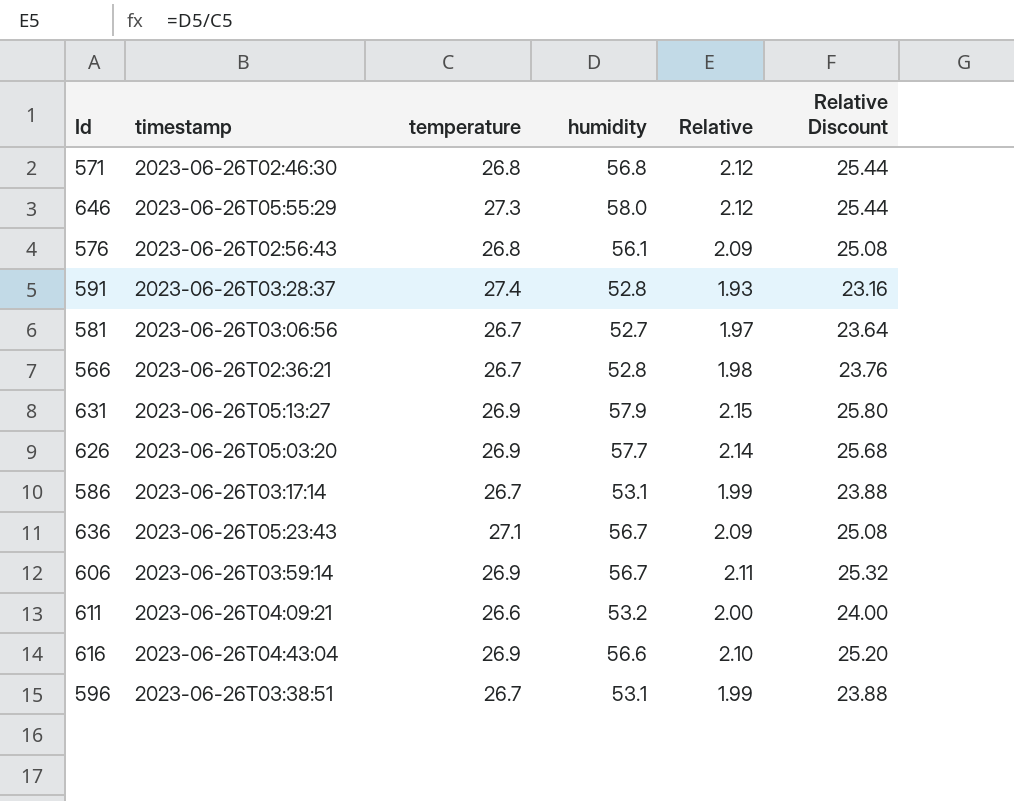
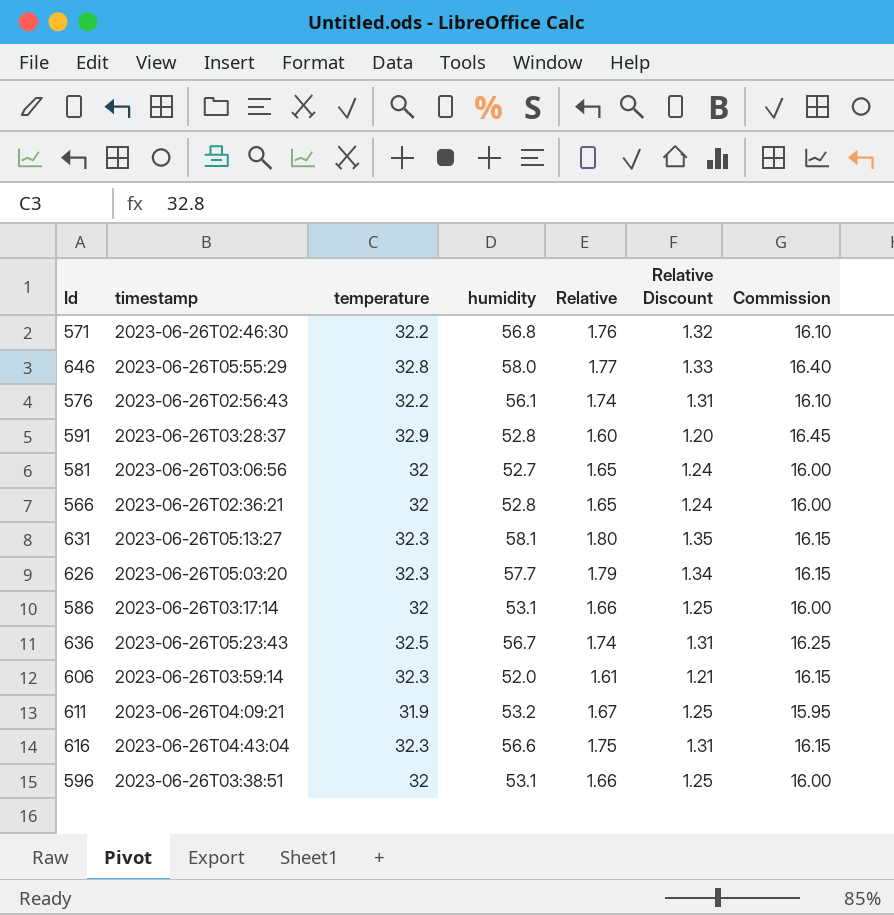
column Relative Discount | formula: [Relative] * 12 -> [Relative] * 0.75
column Commission | formula: none -> [temperature] * 0.5
571 | temperature: 26.8 -> 32.2
571 | Relative: 2.12 -> 1.76
646 | temperature: 27.3 -> 32.8
646 | Relative: 2.12 -> 1.77
576 | temperature: 26.8 -> 32.2
576 | Relative: 2.09 -> 1.74
591 | temperature: 27.4 -> 32.9
591 | Relative: 1.93 -> 1.60
581 | temperature: 26.7 -> 32
581 | Relative: 1.97 -> 1.65
566 | temperature: 26.7 -> 32
566 | Relative: 1.98 -> 1.65
631 | temperature: 26.9 -> 32.3
631 | humidity: 57.9 -> 58.1
631 | Relative: 2.15 -> 1.80
626 | temperature: 26.9 -> 32.3
626 | Relative: 2.14 -> 1.79
586 | temperature: 26.7 -> 32
586 | Relative: 1.99 -> 1.66
636 | temperature: 27.1 -> 32.5
636 | Relative: 2.09 -> 1.74
606 | temperature: 26.9 -> 32.3
606 | humidity: 56.7 -> 52.0
606 | Relative: 2.11 -> 1.61
611 | temperature: 26.6 -> 31.9
611 | Relative: 2.00 -> 1.67
616 | temperature: 26.9 -> 32.3
616 | Relative: 2.10 -> 1.75
596 | temperature: 26.7 -> 32
596 | Relative: 1.99 -> 1.66

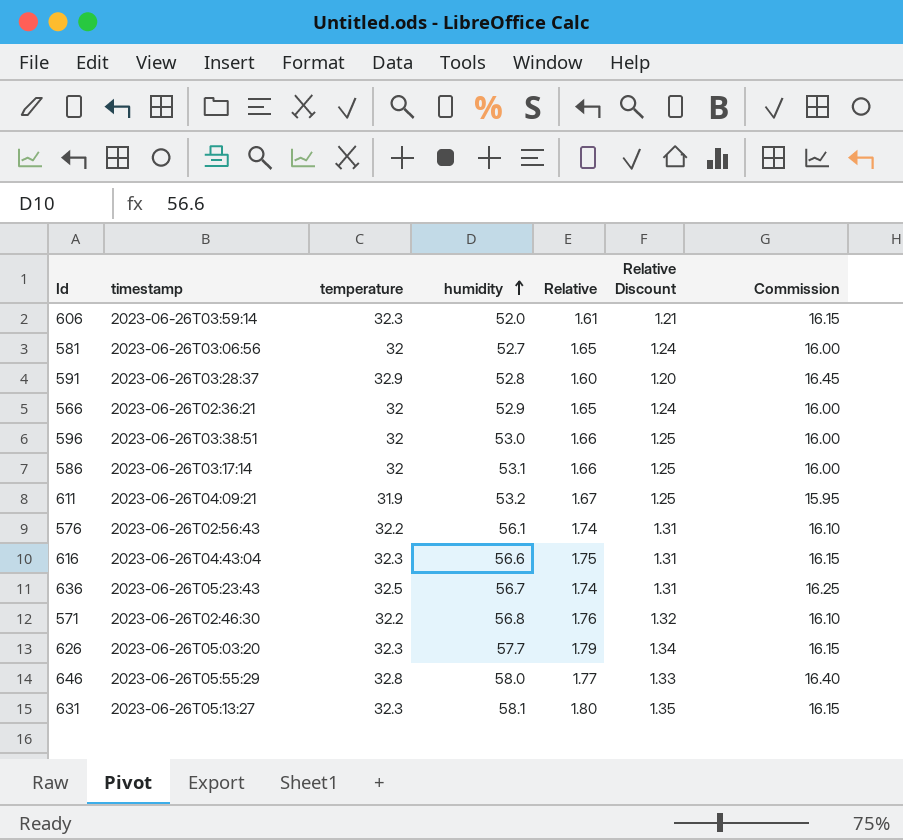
row order: none -> humidity ascending
566 | humidity: 52.8 -> 52.9
596 | humidity: 53.1 -> 53.0

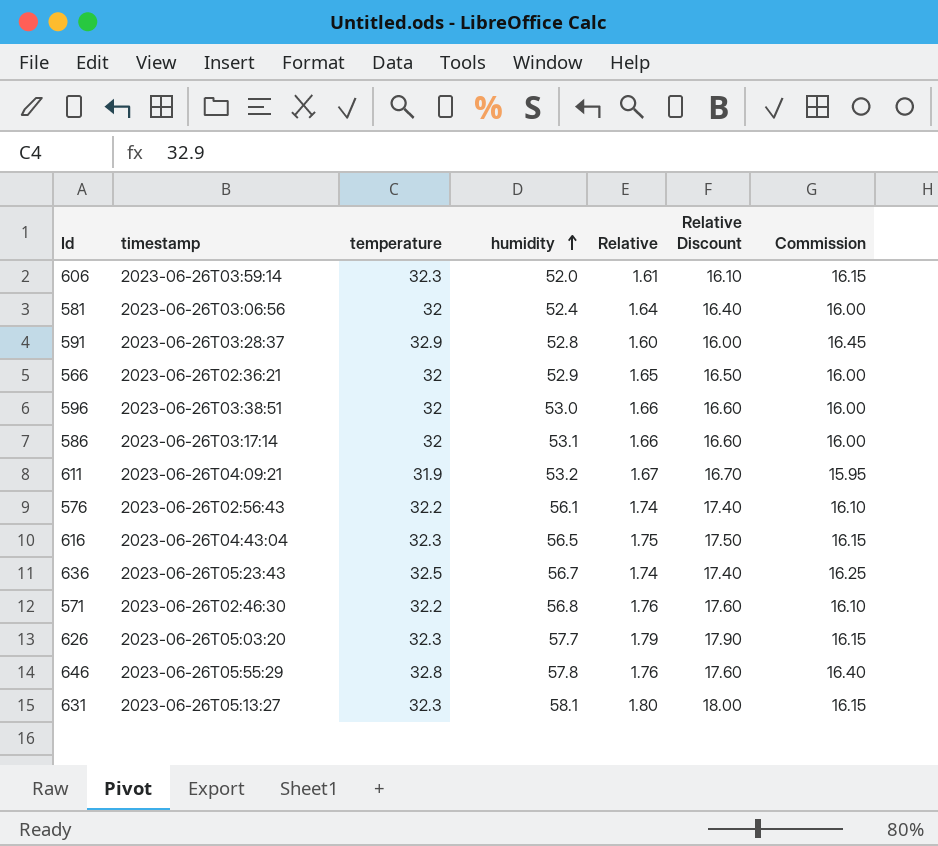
column Relative Discount | formula: [Relative] * 0.75 -> [Relative] * 10
581 | humidity: 52.7 -> 52.4
581 | Relative: 1.65 -> 1.64
616 | humidity: 56.6 -> 56.5
646 | humidity: 58.0 -> 57.8
646 | Relative: 1.77 -> 1.76

